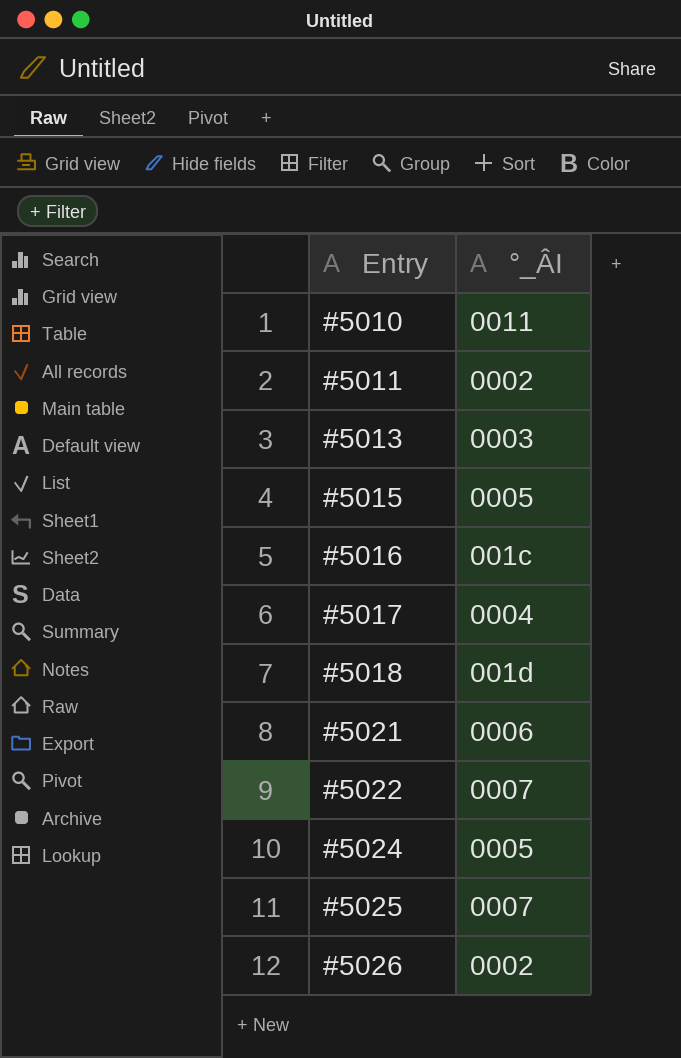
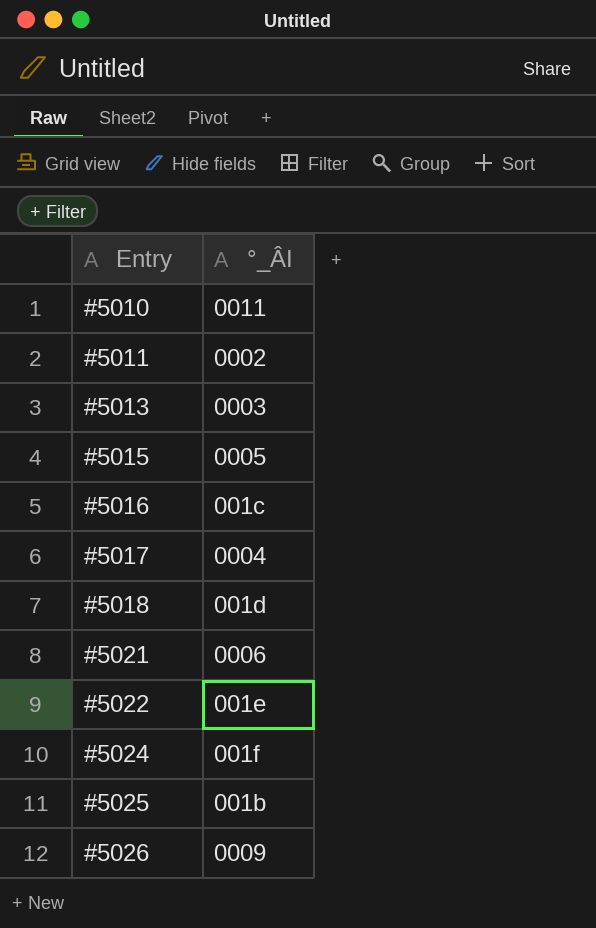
#5022 | °_ÂI: 0007 -> 001e
#5024 | °_ÂI: 0005 -> 001f
#5025 | °_ÂI: 0007 -> 001b
#5026 | °_ÂI: 0002 -> 0009

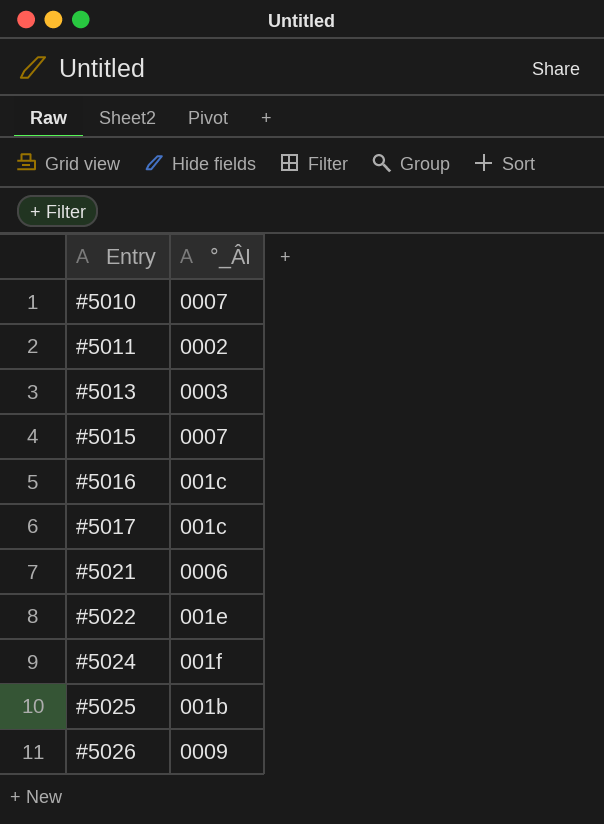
row #5018: 001d -> none
#5010 | °_ÂI: 0011 -> 0007
#5015 | °_ÂI: 0005 -> 0007
#5017 | °_ÂI: 0004 -> 001c

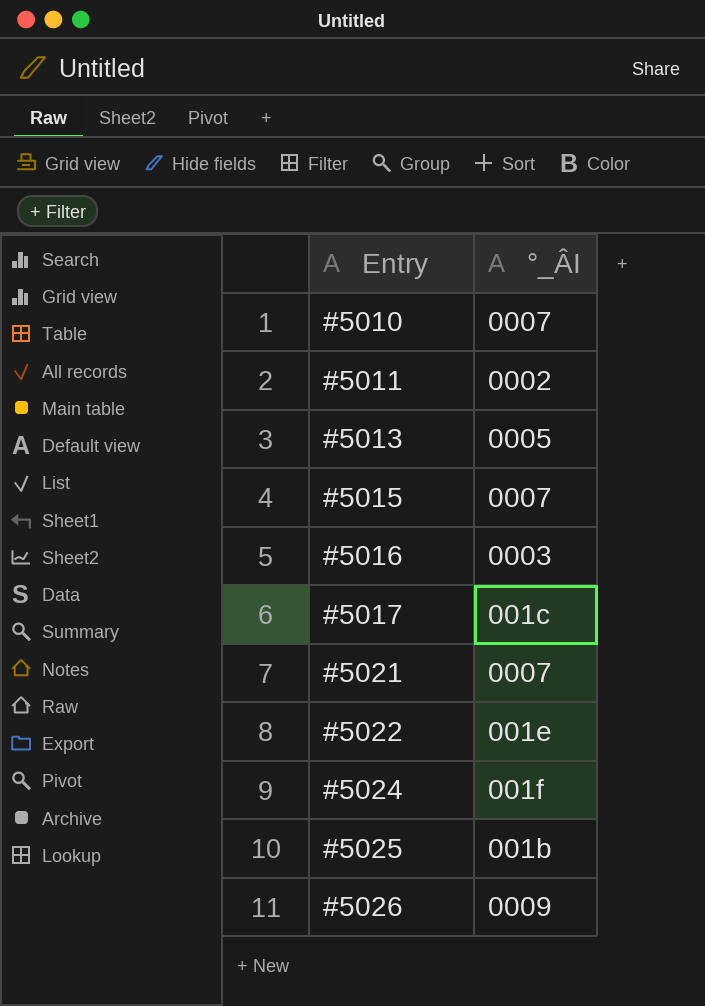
#5013 | °_ÂI: 0003 -> 0005
#5016 | °_ÂI: 001c -> 0003
#5021 | °_ÂI: 0006 -> 0007

